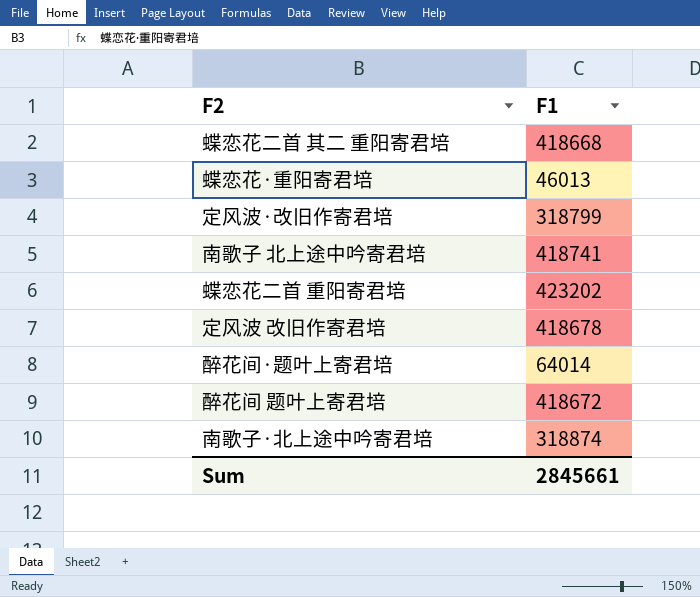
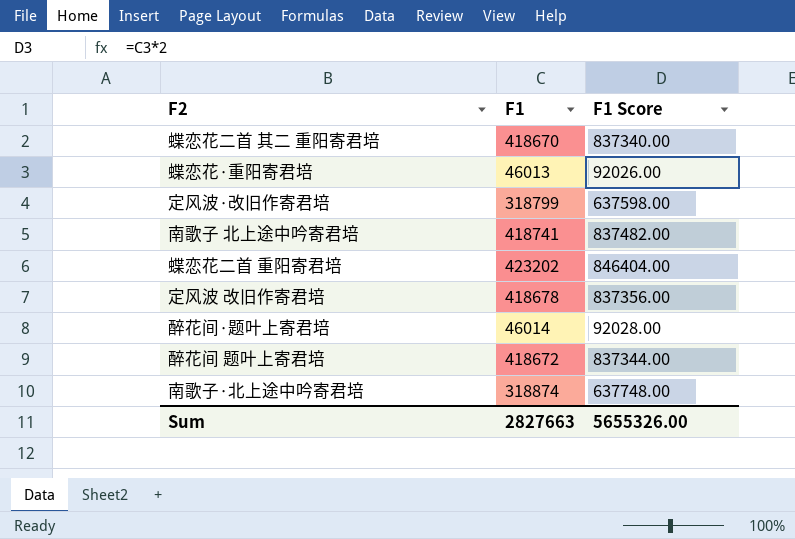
column F1 Score | formula: none -> [F1] * 2
蝶恋花二首 其二 重阳寄君培 | F1: 418668 -> 418670
醉花间·题叶上寄君培 | F1: 64014 -> 46014
Sum | F1: 2845661 -> 2827663

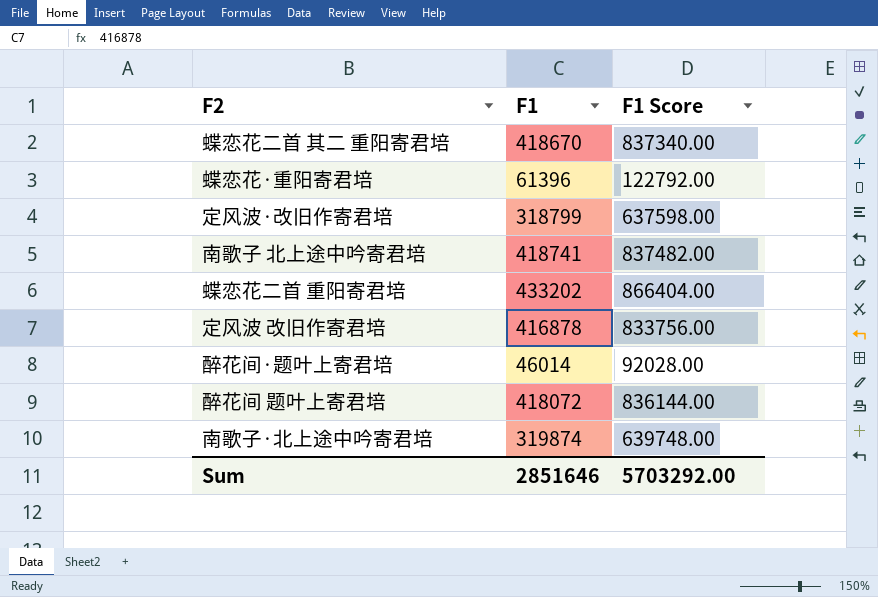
蝶恋花·重阳寄君培 | F1: 46013 -> 61396
蝶恋花·重阳寄君培 | F1 Score: 92026.00 -> 122792.00
蝶恋花二首 重阳寄君培 | F1: 423202 -> 433202
蝶恋花二首 重阳寄君培 | F1 Score: 846404.00 -> 866404.00
定风波 改旧作寄君培 | F1: 418678 -> 416878
定风波 改旧作寄君培 | F1 Score: 837356.00 -> 833756.00
醉花间 题叶上寄君培 | F1: 418672 -> 418072
醉花间 题叶上寄君培 | F1 Score: 837344.00 -> 836144.00
南歌子·北上途中吟寄君培 | F1: 318874 -> 319874
南歌子·北上途中吟寄君培 | F1 Score: 637748.00 -> 639748.00
Sum | F1: 2827663 -> 2851646
Sum | F1 Score: 5655326.00 -> 5703292.00

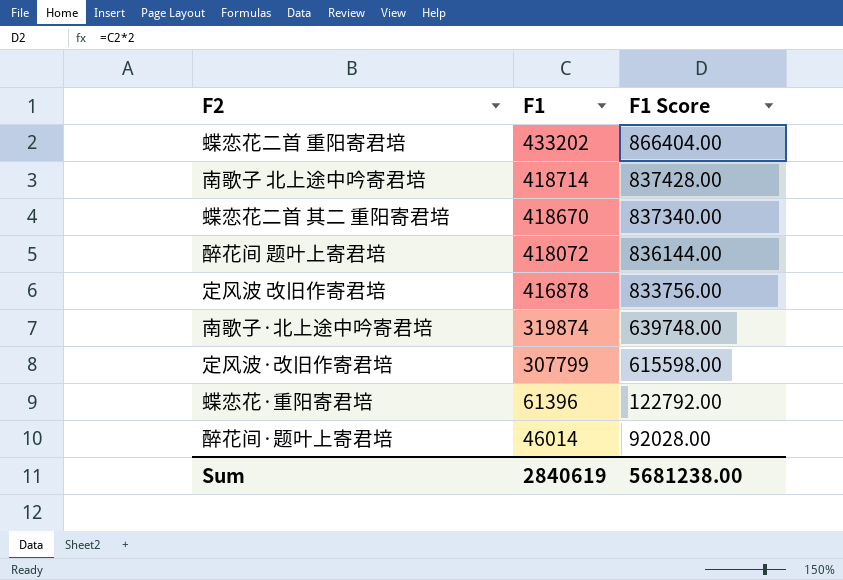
row order: none -> F1 descending
南歌子 北上途中吟寄君培 | F1: 418741 -> 418714
南歌子 北上途中吟寄君培 | F1 Score: 837482.00 -> 837428.00
定风波·改旧作寄君培 | F1: 318799 -> 307799
定风波·改旧作寄君培 | F1 Score: 637598.00 -> 615598.00
Sum | F1: 2851646 -> 2840619
Sum | F1 Score: 5703292.00 -> 5681238.00

